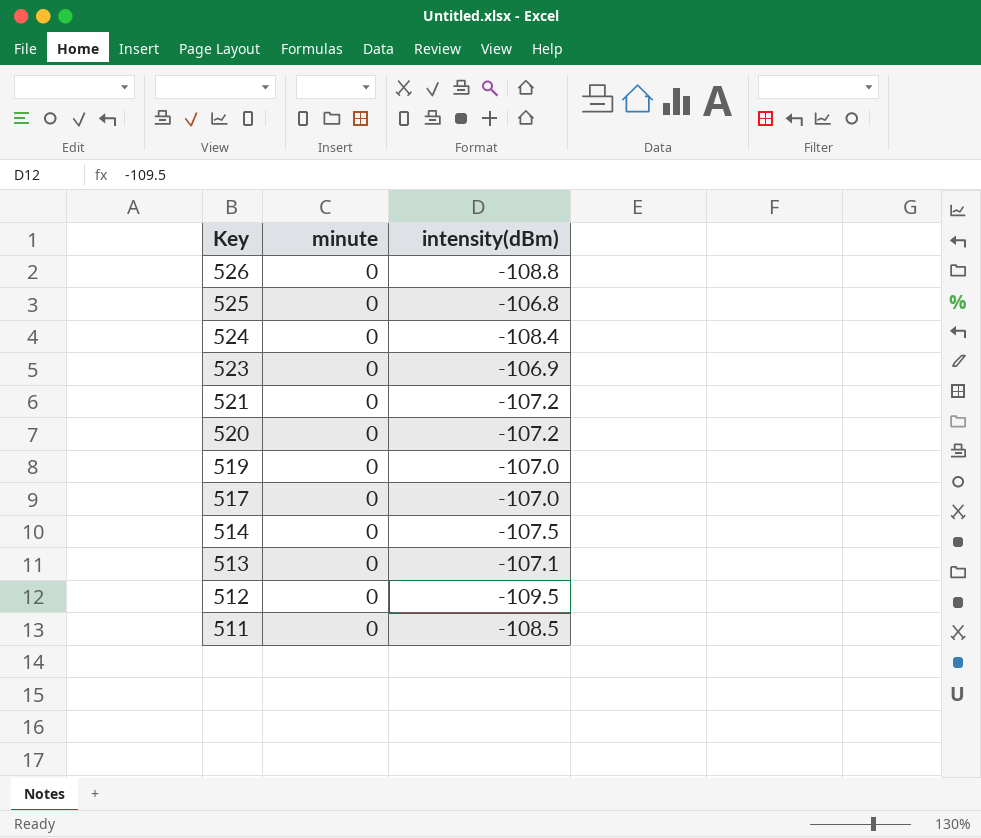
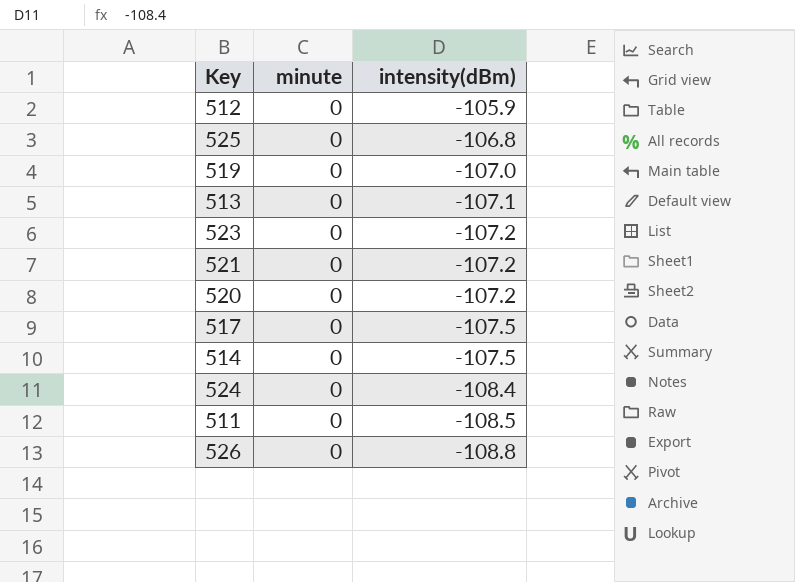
row order: Key descending -> intensity(dBm) descending
512 | intensity(dBm): -109.5 -> -105.9
523 | intensity(dBm): -106.9 -> -107.2
517 | intensity(dBm): -107.0 -> -107.5

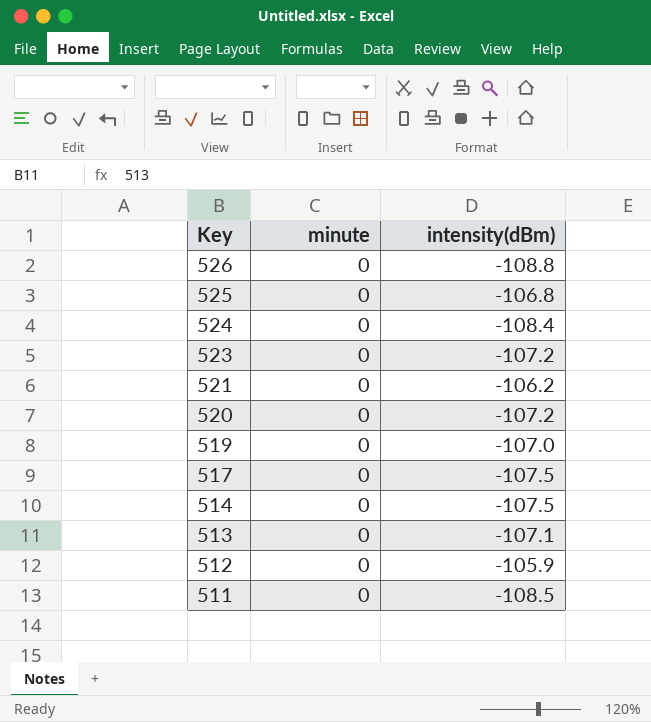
row order: intensity(dBm) descending -> Key descending
521 | intensity(dBm): -107.2 -> -106.2

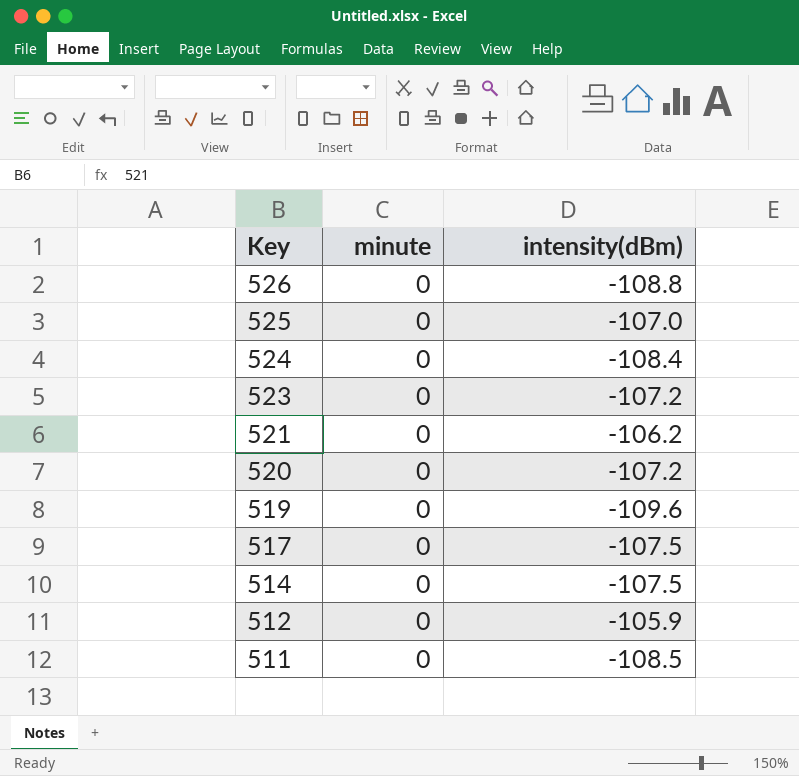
row 513: 0 | -107.1 -> none
525 | intensity(dBm): -106.8 -> -107.0
519 | intensity(dBm): -107.0 -> -109.6

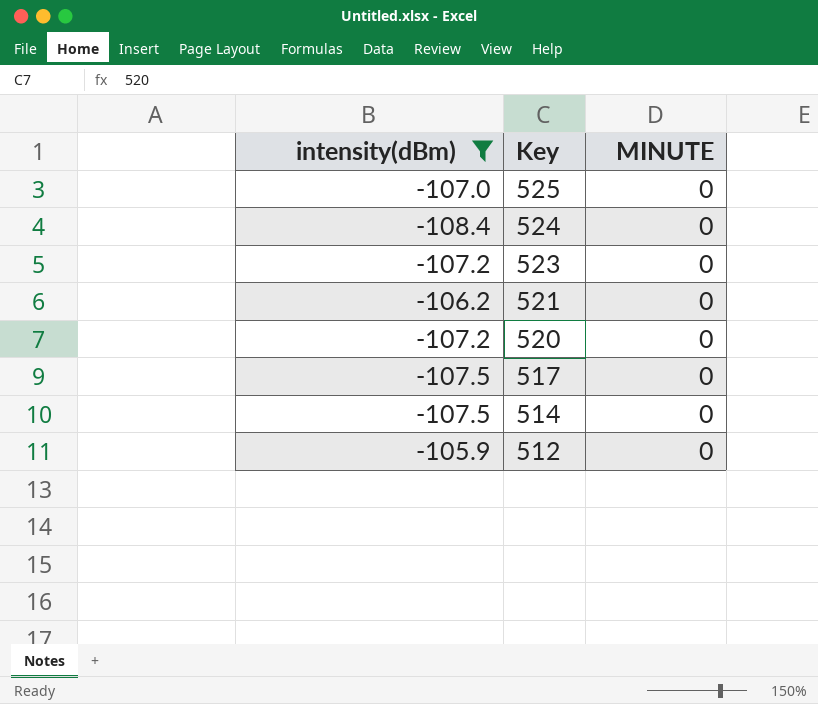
filter: none -> intensity(dBm) >= -108.4
column intensity(dBm) | position: 3 -> 1
column name: minute -> MINUTE

